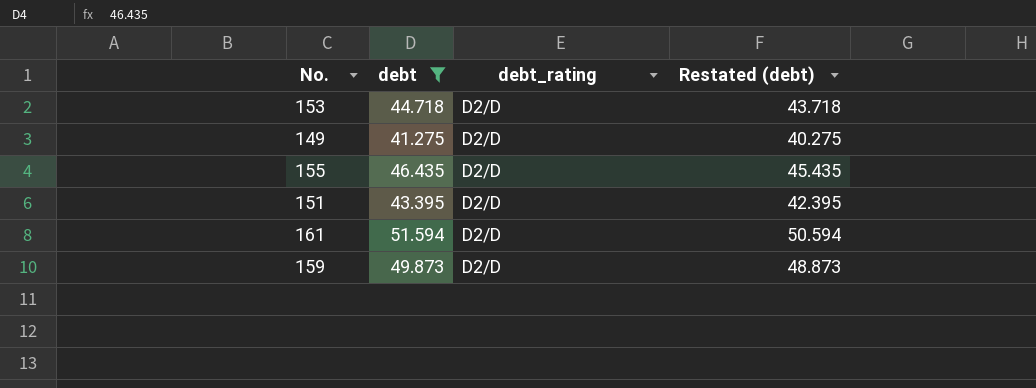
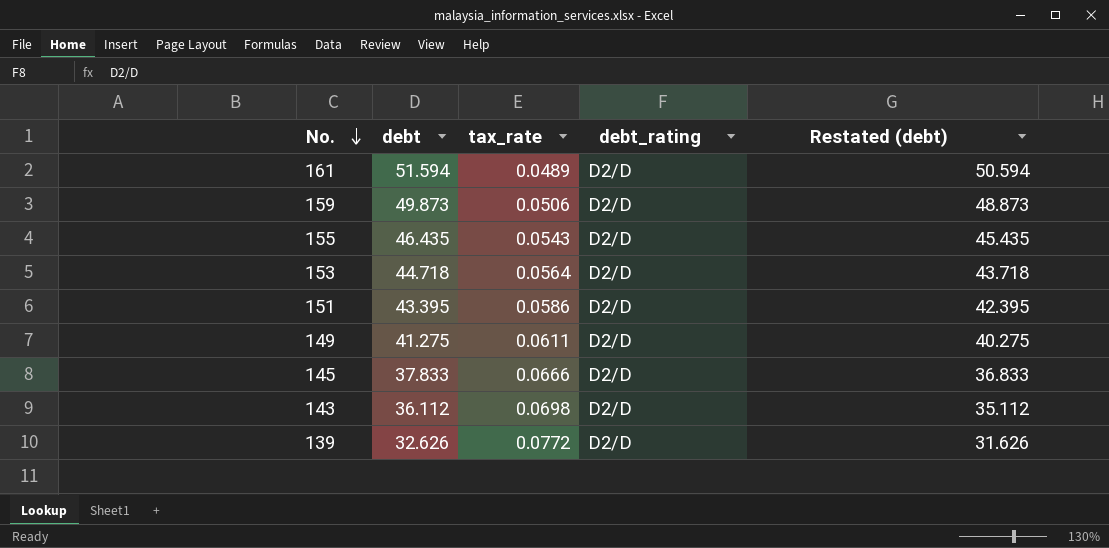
filter: debt >= 41.275 -> none
row order: none -> No. descending
column tax_rate | position: none -> 3

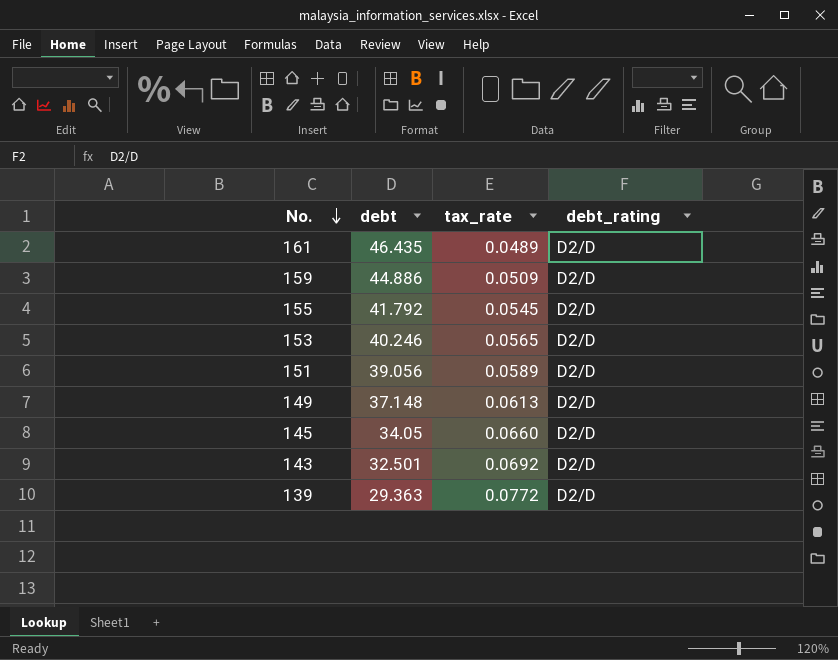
column Restated (debt) | formula: [debt] - 1 -> none
161 | debt: 51.594 -> 46.435
159 | debt: 49.873 -> 44.886
159 | tax_rate: 0.0506 -> 0.0509
155 | debt: 46.435 -> 41.792
155 | tax_rate: 0.0543 -> 0.0545
153 | debt: 44.718 -> 40.246
153 | tax_rate: 0.0564 -> 0.0565
151 | debt: 43.395 -> 39.056
151 | tax_rate: 0.0586 -> 0.0589
149 | debt: 41.275 -> 37.148
149 | tax_rate: 0.0611 -> 0.0613
145 | debt: 37.833 -> 34.05
145 | tax_rate: 0.0666 -> 0.0660
143 | debt: 36.112 -> 32.501
143 | tax_rate: 0.0698 -> 0.0692
139 | debt: 32.626 -> 29.363

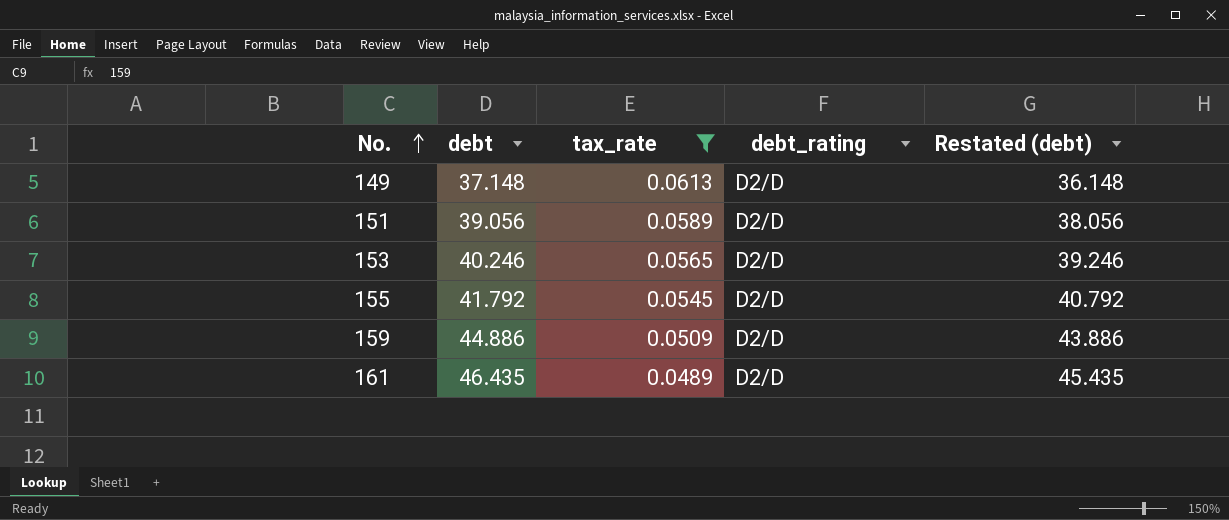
filter: none -> tax_rate <= 0.0613
row order: No. descending -> No. ascending
column Restated (debt) | formula: none -> [debt] - 1

